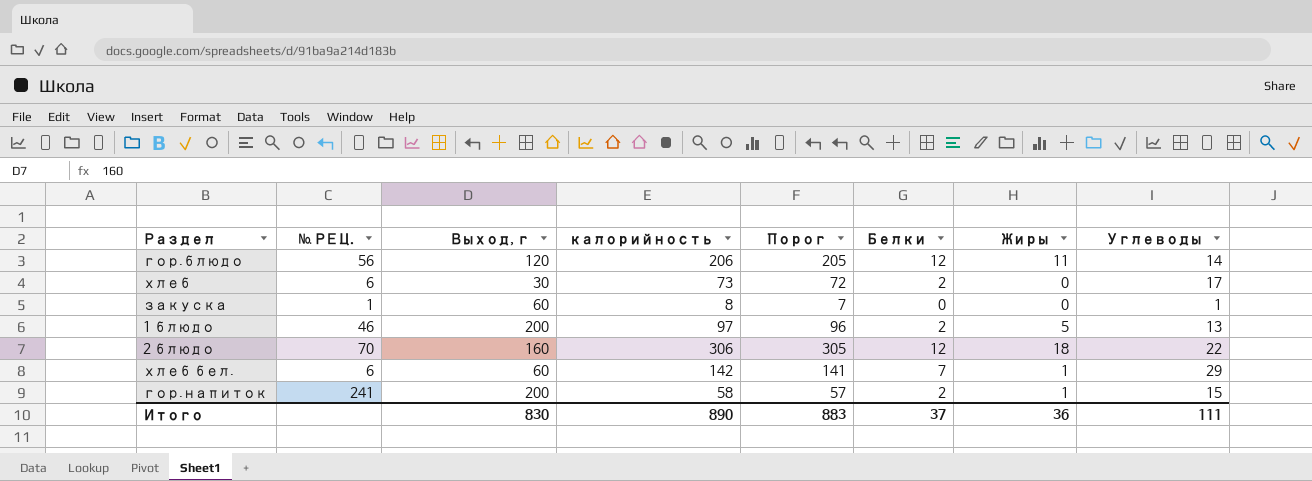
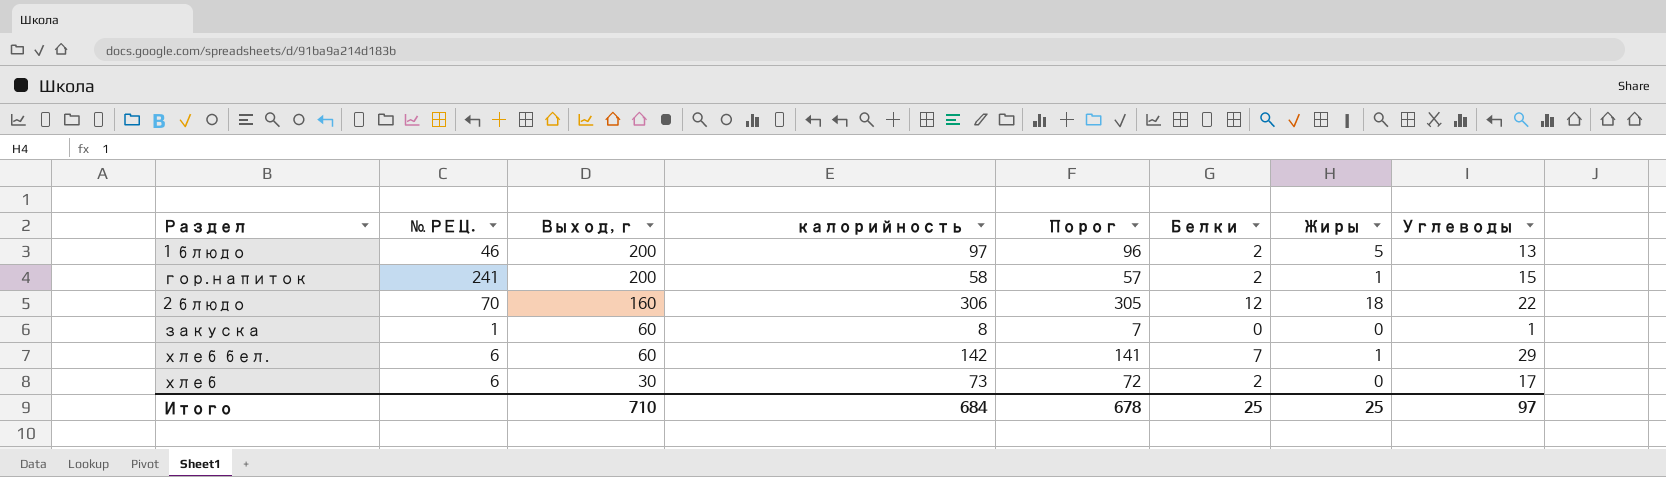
row order: none -> Выход, г descending
row гор.блюдо: 56 | 120 | 206 | 205 | 12 | 11 | 14 -> none
Итого | Выход, г: 830 -> 710
Итого | калорийность: 890 -> 684
Итого | Порог: 883 -> 678
Итого | Белки: 37 -> 25
Итого | Жиры: 36 -> 25
Итого | Углеводы: 111 -> 97

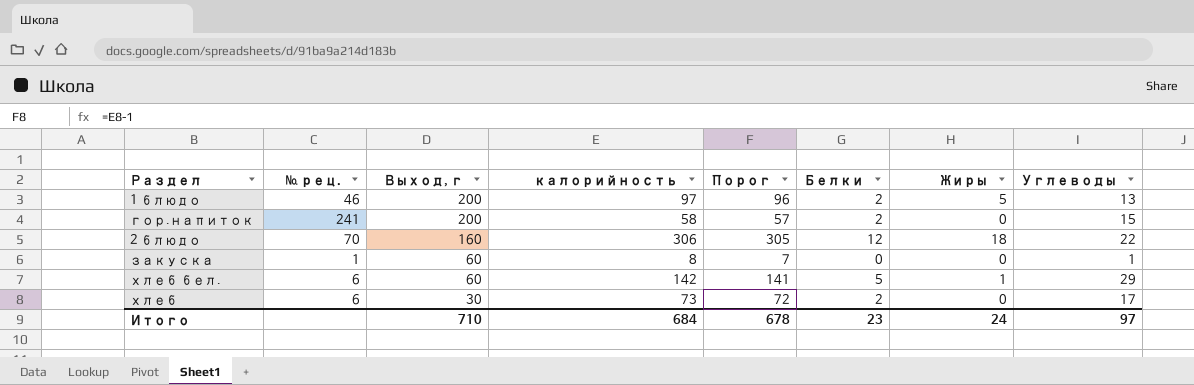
column name: № РЕЦ. -> № рец.
гор.напиток | Жиры: 1 -> 0
хлеб бел. | Белки: 7 -> 5
Итого | Белки: 25 -> 23
Итого | Жиры: 25 -> 24

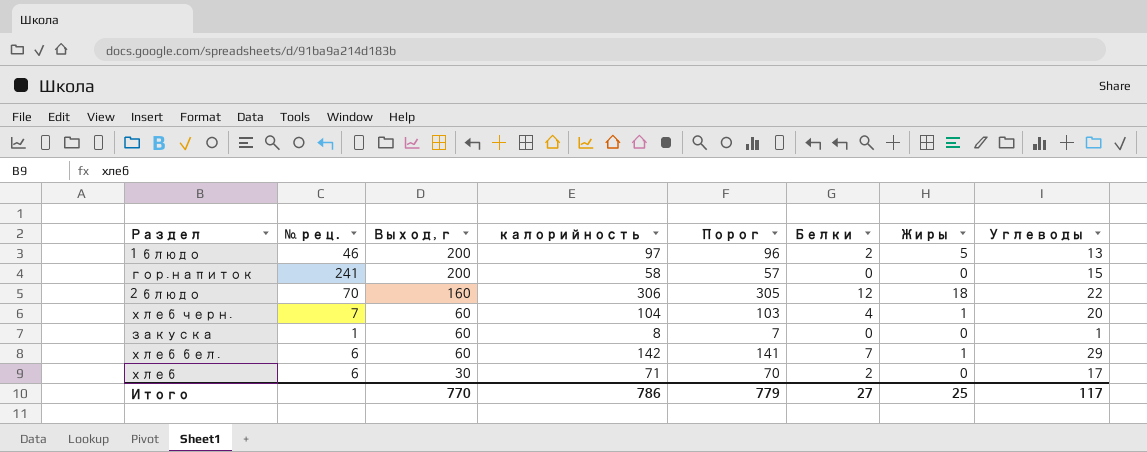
гор.напиток | Белки: 2 -> 0
row хлеб черн.: none -> 7 | 60 | 104 | 103 | 4 | 1 | 20
хлеб бел. | Белки: 5 -> 7
хлеб | калорийность: 73 -> 71
хлеб | Порог: 72 -> 70
Итого | Выход, г: 710 -> 770
Итого | калорийность: 684 -> 786
Итого | Порог: 678 -> 779
Итого | Белки: 23 -> 27
Итого | Жиры: 24 -> 25
Итого | Углеводы: 97 -> 117

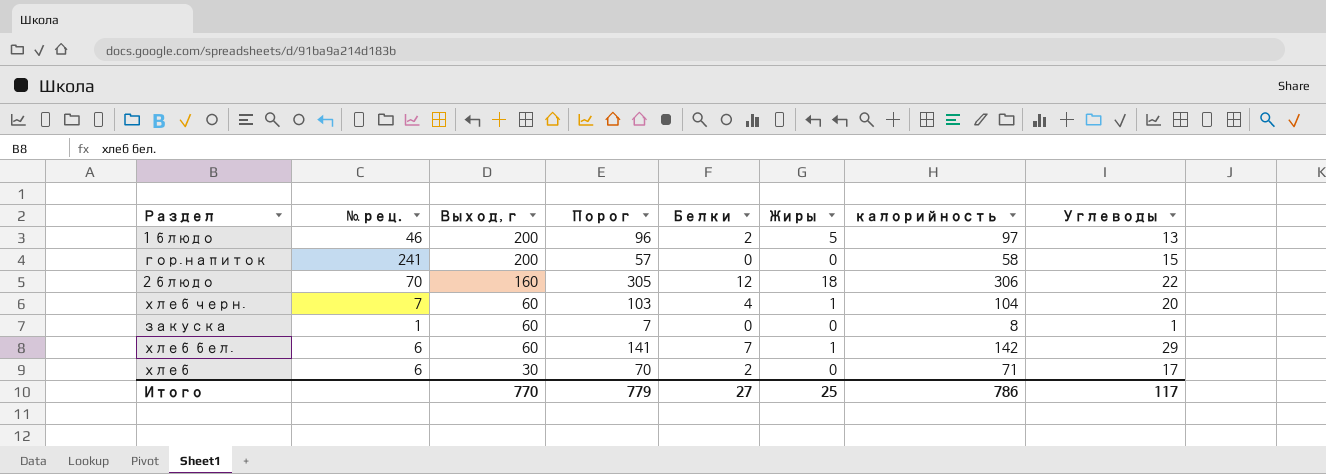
column калорийность | position: 4 -> 7

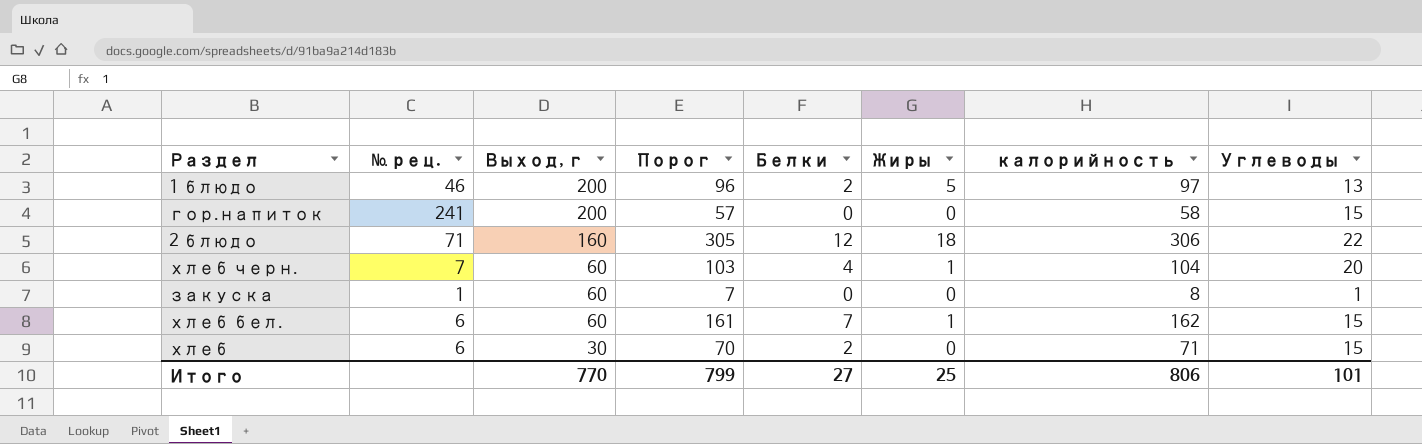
2 блюдо | № рец.: 70 -> 71
хлеб бел. | Порог: 141 -> 161
хлеб бел. | калорийность: 142 -> 162
хлеб бел. | Углеводы: 29 -> 15
хлеб | Углеводы: 17 -> 15
Итого | Порог: 779 -> 799
Итого | калорийность: 786 -> 806
Итого | Углеводы: 117 -> 101

